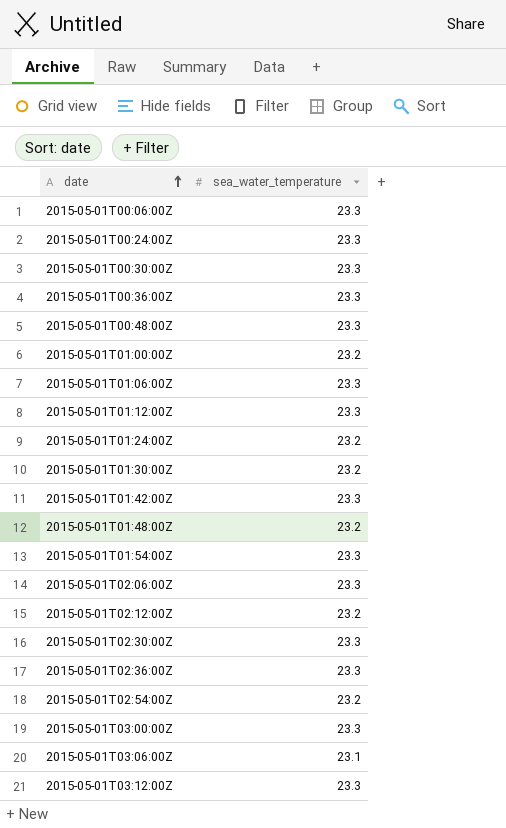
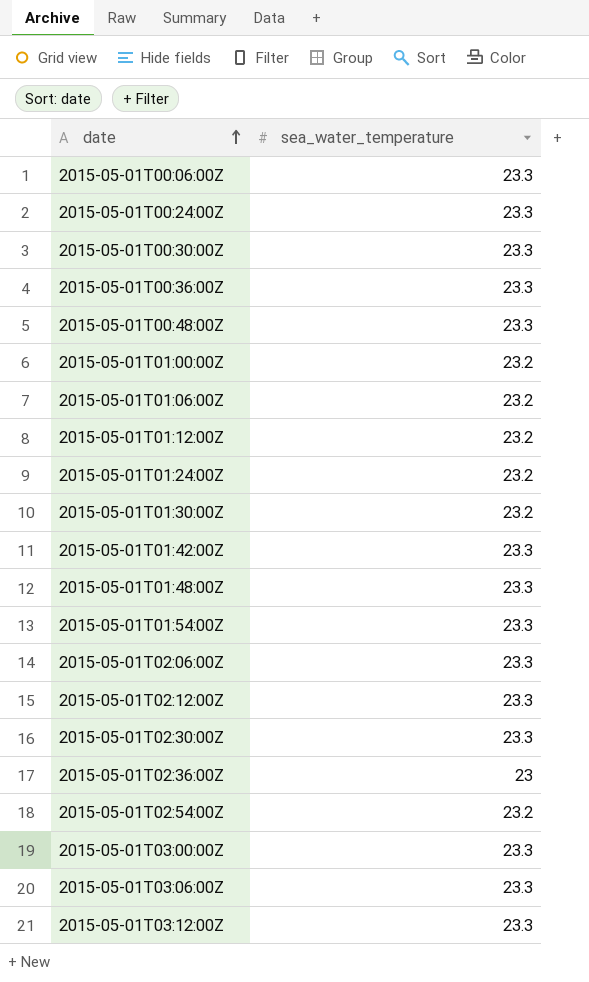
2015-05-01T01:06:00Z | sea_water_temperature: 23.3 -> 23.2
2015-05-01T01:12:00Z | sea_water_temperature: 23.3 -> 23.2
2015-05-01T01:48:00Z | sea_water_temperature: 23.2 -> 23.3
2015-05-01T02:12:00Z | sea_water_temperature: 23.2 -> 23.3
2015-05-01T02:36:00Z | sea_water_temperature: 23.3 -> 23
2015-05-01T03:06:00Z | sea_water_temperature: 23.1 -> 23.3

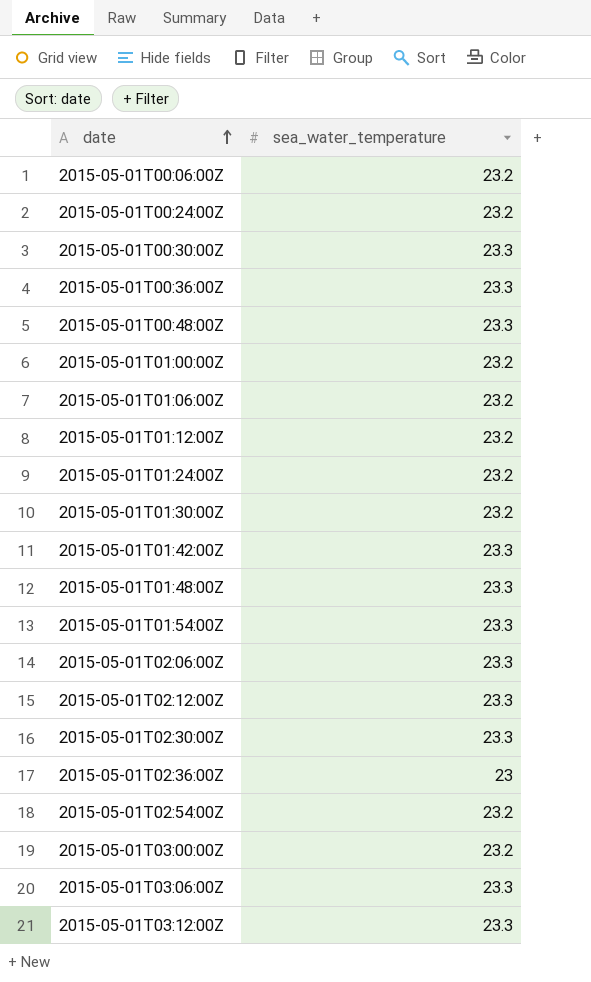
2015-05-01T00:06:00Z | sea_water_temperature: 23.3 -> 23.2
2015-05-01T00:24:00Z | sea_water_temperature: 23.3 -> 23.2
2015-05-01T03:00:00Z | sea_water_temperature: 23.3 -> 23.2

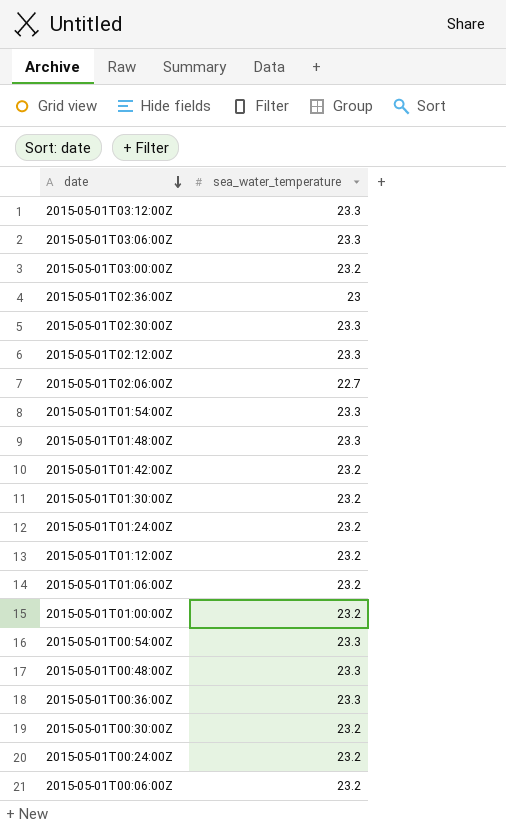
row order: date ascending -> date descending
row 2015-05-01T02:54:00Z: 23.2 -> none
2015-05-01T02:06:00Z | sea_water_temperature: 23.3 -> 22.7
2015-05-01T01:42:00Z | sea_water_temperature: 23.3 -> 23.2
row 2015-05-01T00:54:00Z: none -> 23.3
2015-05-01T00:30:00Z | sea_water_temperature: 23.3 -> 23.2

